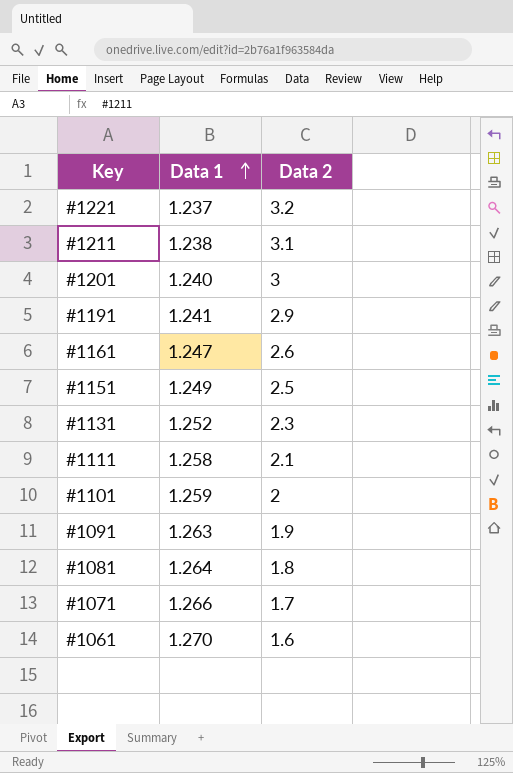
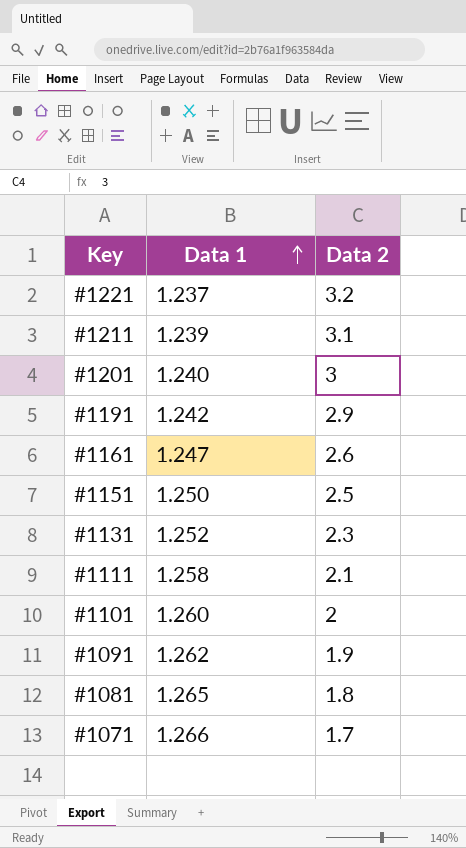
row #1061: 1.270 | 1.6 -> none
#1211 | Data 1: 1.238 -> 1.239
#1191 | Data 1: 1.241 -> 1.242
#1151 | Data 1: 1.249 -> 1.250
#1101 | Data 1: 1.259 -> 1.260
#1091 | Data 1: 1.263 -> 1.262
#1081 | Data 1: 1.264 -> 1.265

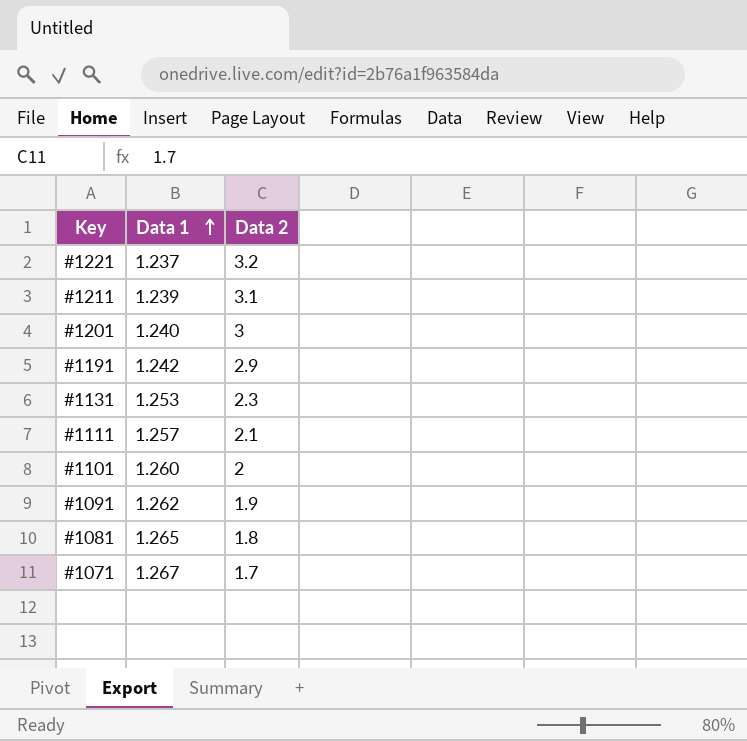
row #1161: 1.247 | 2.6 -> none
row #1151: 1.250 | 2.5 -> none
#1131 | Data 1: 1.252 -> 1.253
#1111 | Data 1: 1.258 -> 1.257
#1071 | Data 1: 1.266 -> 1.267

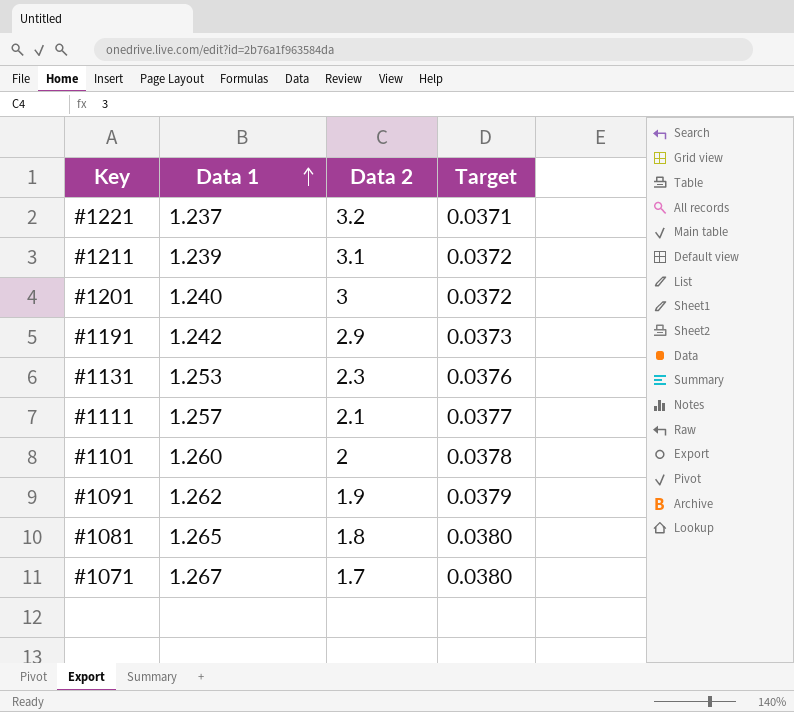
column Target | formula: none -> [Data 1] * 0.03

